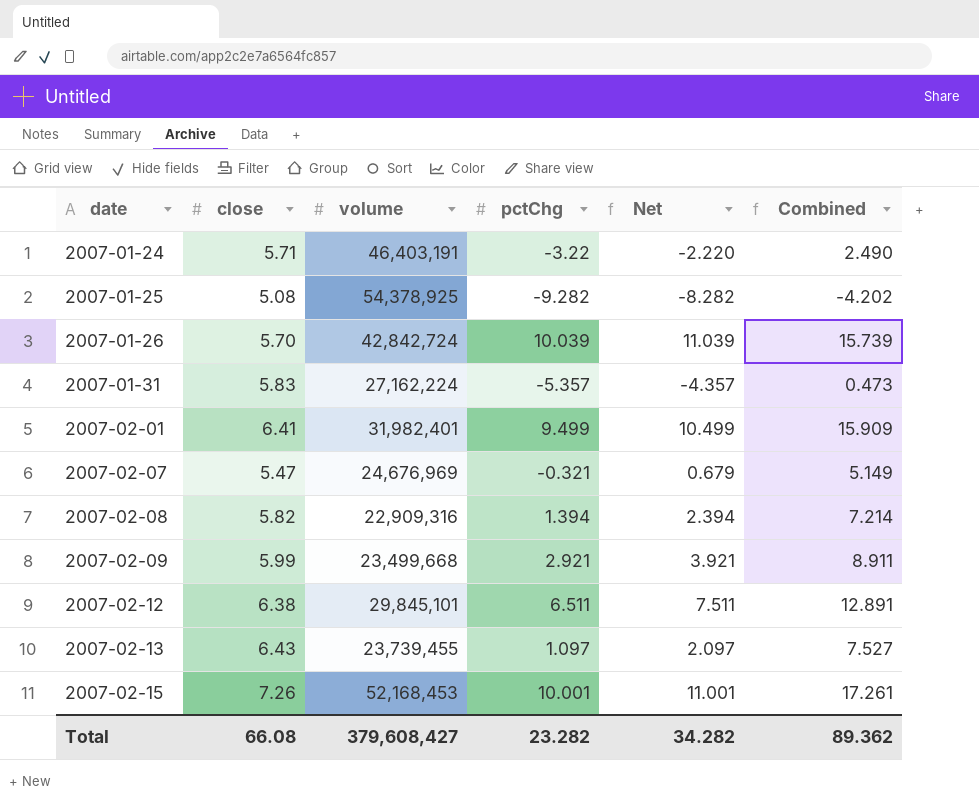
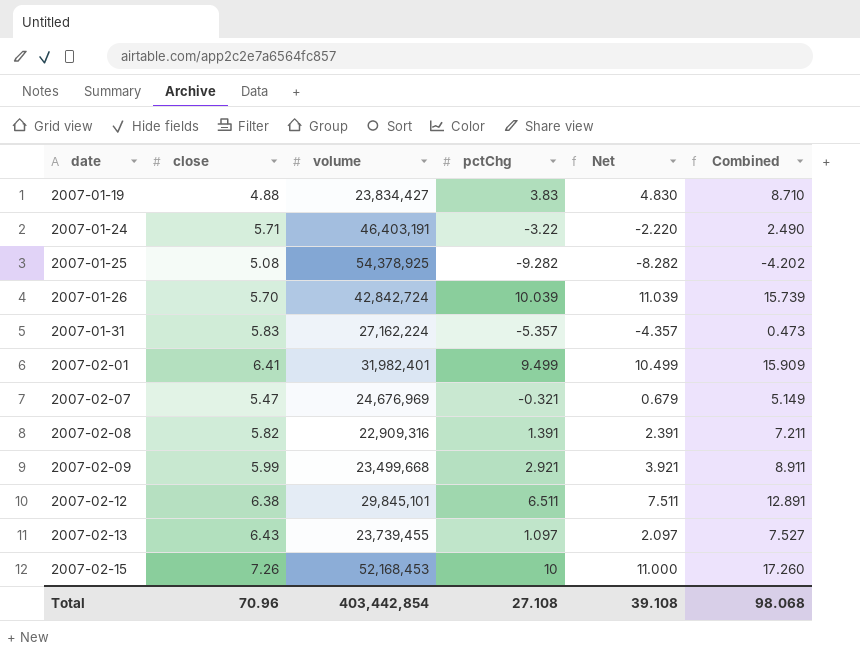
row 2007-01-19: none -> 4.88 | 23,834,427 | 3.83 | 4.830 | 8.710
2007-02-08 | pctChg: 1.394 -> 1.391
2007-02-08 | Net: 2.394 -> 2.391
2007-02-08 | Combined: 7.214 -> 7.211
2007-02-15 | pctChg: 10.001 -> 10
2007-02-15 | Net: 11.001 -> 11.000
2007-02-15 | Combined: 17.261 -> 17.260
Total | close: 66.08 -> 70.96
Total | volume: 379,608,427 -> 403,442,854
Total | pctChg: 23.282 -> 27.108
Total | Net: 34.282 -> 39.108
Total | Combined: 89.362 -> 98.068

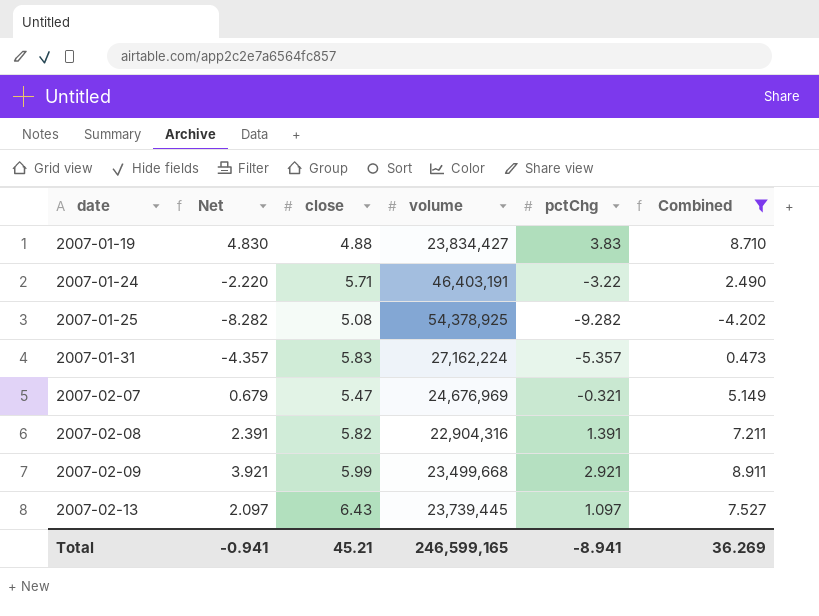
filter: none -> Combined <= 8.911
column Net | position: 5 -> 2
2007-02-08 | volume: 22,909,316 -> 22,904,316
2007-02-13 | volume: 23,739,455 -> 23,739,445
Total | Net: 39.108 -> -0.941
Total | close: 70.96 -> 45.21
Total | volume: 403,442,854 -> 246,599,165
Total | pctChg: 27.108 -> -8.941
Total | Combined: 98.068 -> 36.269

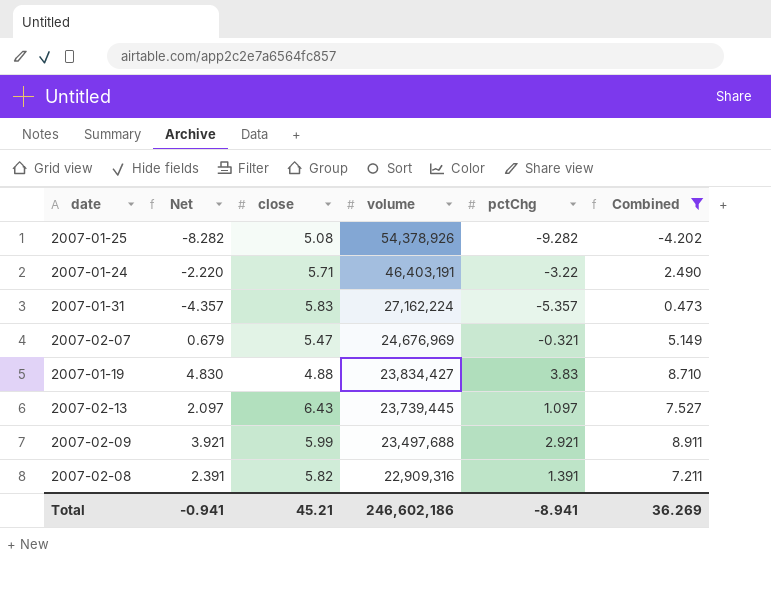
row order: date ascending -> volume descending
2007-01-25 | volume: 54,378,925 -> 54,378,926
2007-02-09 | volume: 23,499,668 -> 23,497,688
2007-02-08 | volume: 22,904,316 -> 22,909,316
Total | volume: 246,599,165 -> 246,602,186

